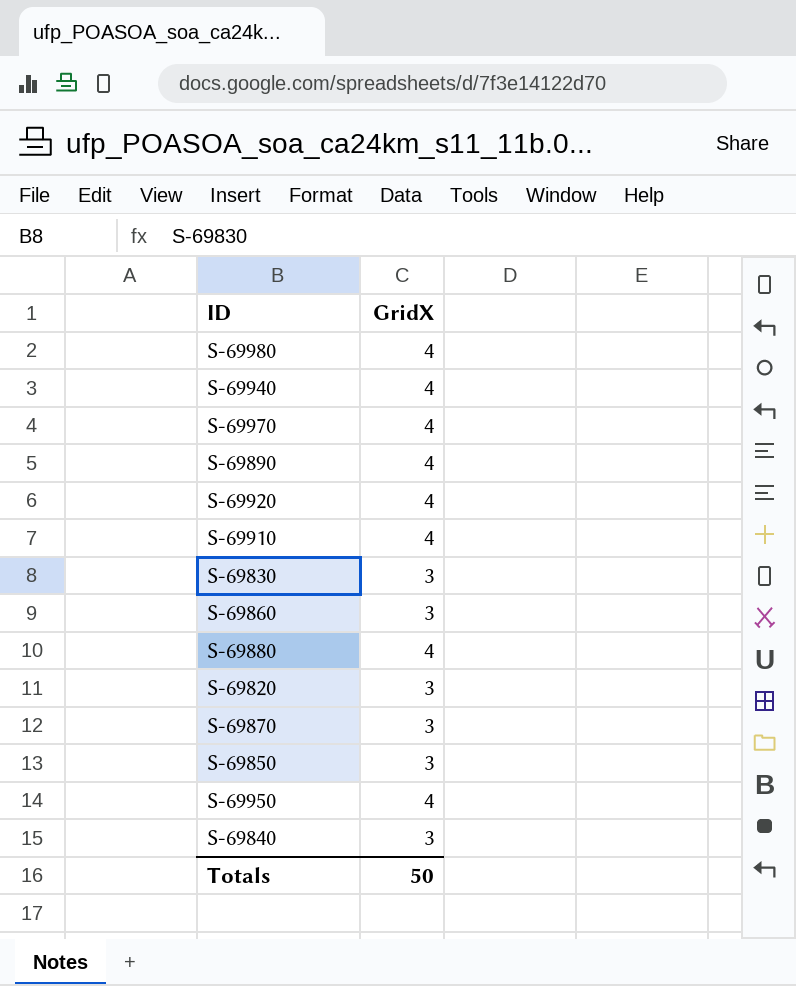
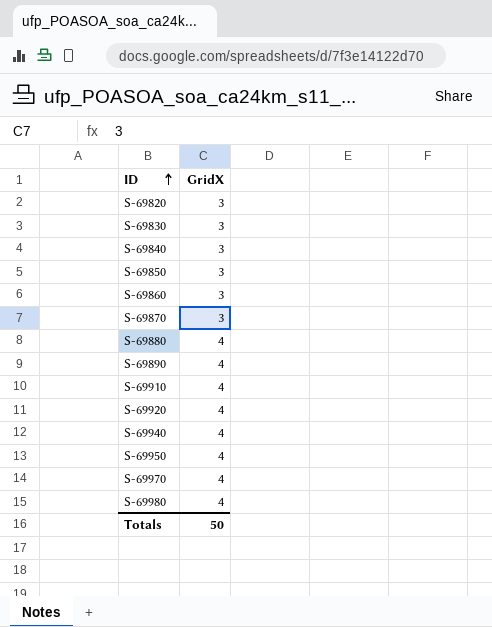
row order: none -> ID ascending

